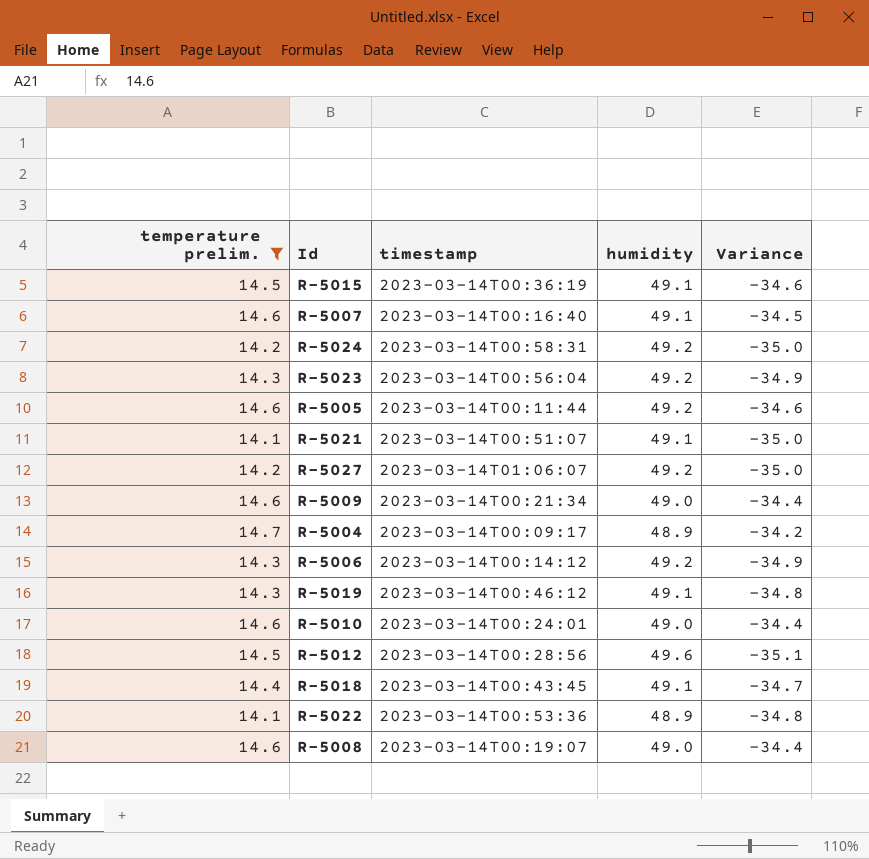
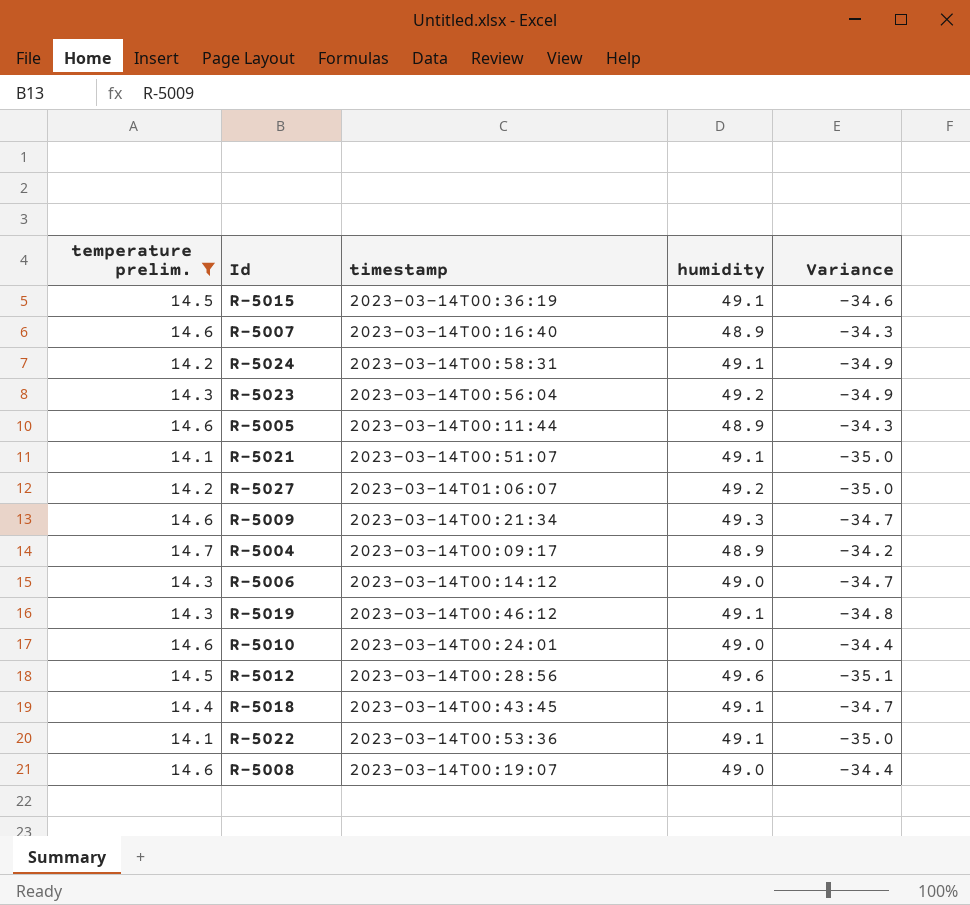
R-5007 | humidity: 49.1 -> 48.9
R-5007 | Variance: -34.5 -> -34.3
R-5024 | humidity: 49.2 -> 49.1
R-5024 | Variance: -35.0 -> -34.9
R-5005 | humidity: 49.2 -> 48.9
R-5005 | Variance: -34.6 -> -34.3
R-5009 | humidity: 49.0 -> 49.3
R-5009 | Variance: -34.4 -> -34.7
R-5006 | humidity: 49.2 -> 49.0
R-5006 | Variance: -34.9 -> -34.7
R-5022 | humidity: 48.9 -> 49.1
R-5022 | Variance: -34.8 -> -35.0

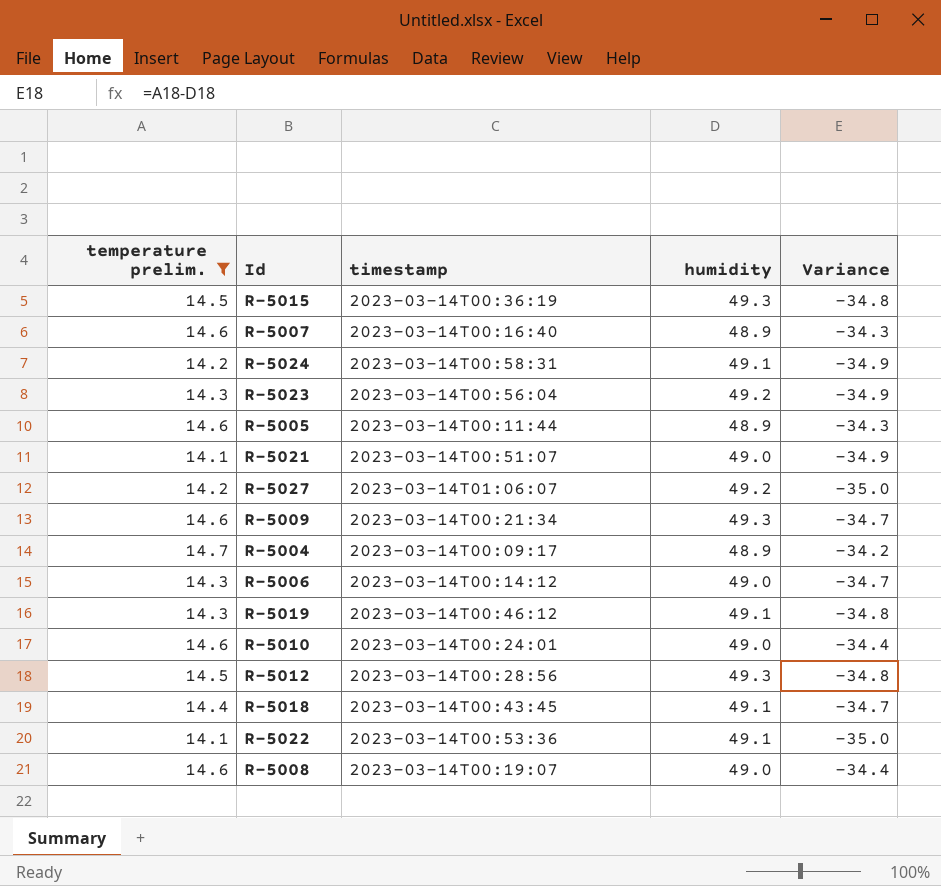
R-5015 | humidity: 49.1 -> 49.3
R-5015 | Variance: -34.6 -> -34.8
R-5021 | humidity: 49.1 -> 49.0
R-5021 | Variance: -35.0 -> -34.9
R-5012 | humidity: 49.6 -> 49.3
R-5012 | Variance: -35.1 -> -34.8

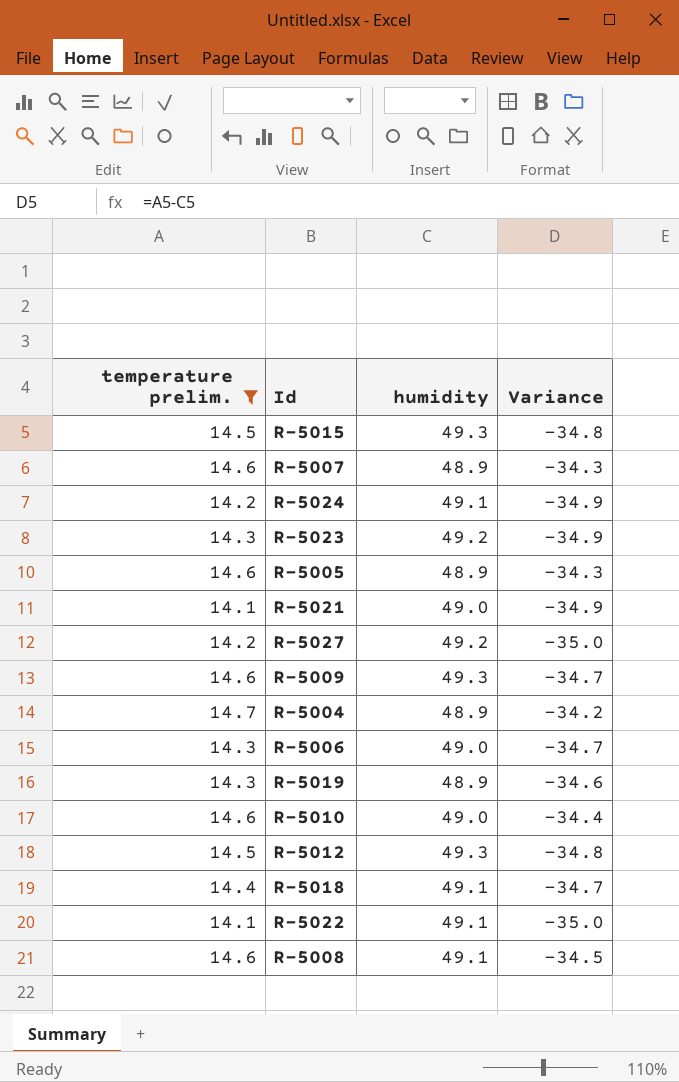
column timestamp | position: 3 -> none
R-5019 | humidity: 49.1 -> 48.9
R-5019 | Variance: -34.8 -> -34.6
R-5008 | humidity: 49.0 -> 49.1
R-5008 | Variance: -34.4 -> -34.5

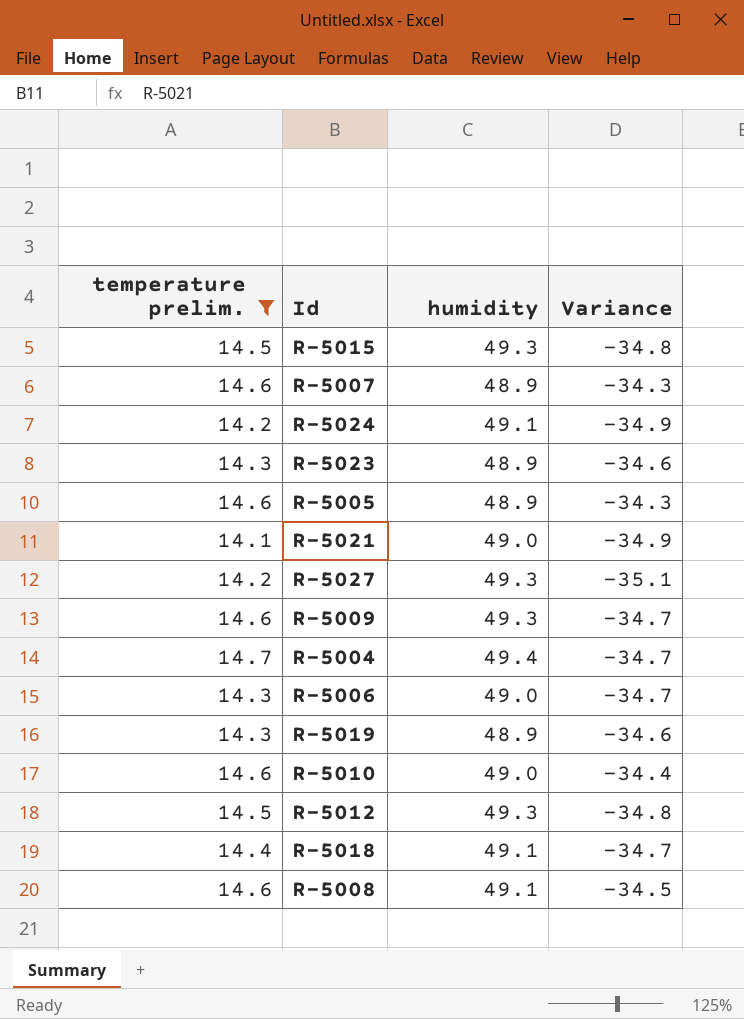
row R-5022: 14.1 | 49.1 | -35.0 -> none
R-5023 | humidity: 49.2 -> 48.9
R-5023 | Variance: -34.9 -> -34.6
R-5027 | humidity: 49.2 -> 49.3
R-5027 | Variance: -35.0 -> -35.1
R-5004 | humidity: 48.9 -> 49.4
R-5004 | Variance: -34.2 -> -34.7

